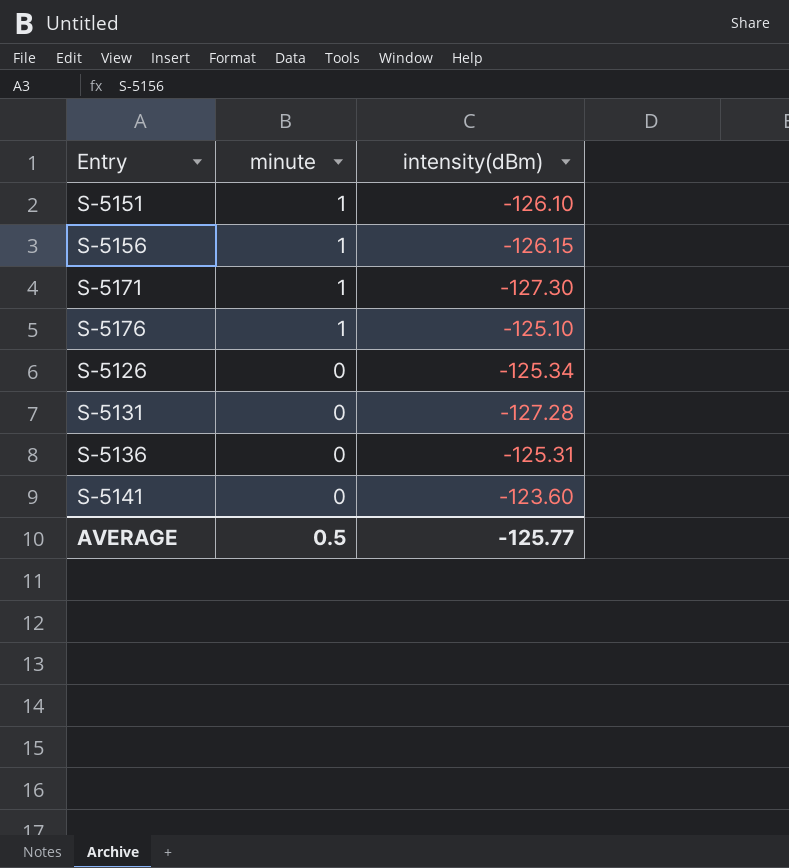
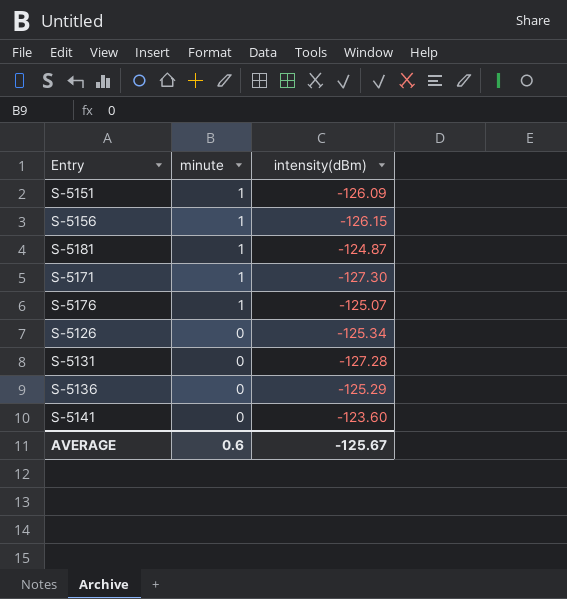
S-5151 | intensity(dBm): -126.10 -> -126.09
row S-5181: none -> 1 | -124.87
S-5176 | intensity(dBm): -125.10 -> -125.07
S-5136 | intensity(dBm): -125.31 -> -125.29
AVERAGE | minute: 0.5 -> 0.6
AVERAGE | intensity(dBm): -125.77 -> -125.67

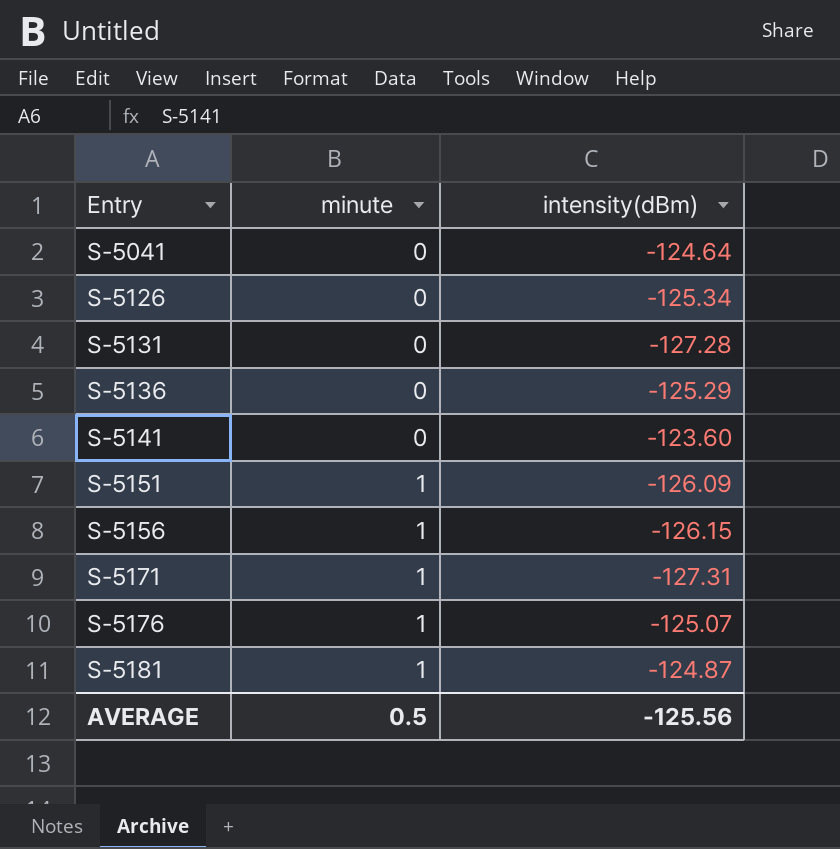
row order: minute descending -> Entry ascending
row S-5041: none -> 0 | -124.64
S-5171 | intensity(dBm): -127.30 -> -127.31
AVERAGE | minute: 0.6 -> 0.5
AVERAGE | intensity(dBm): -125.67 -> -125.56

